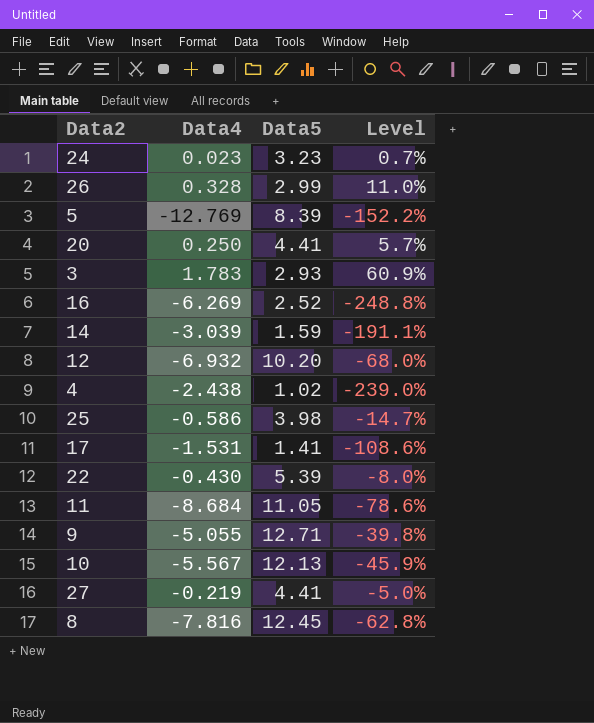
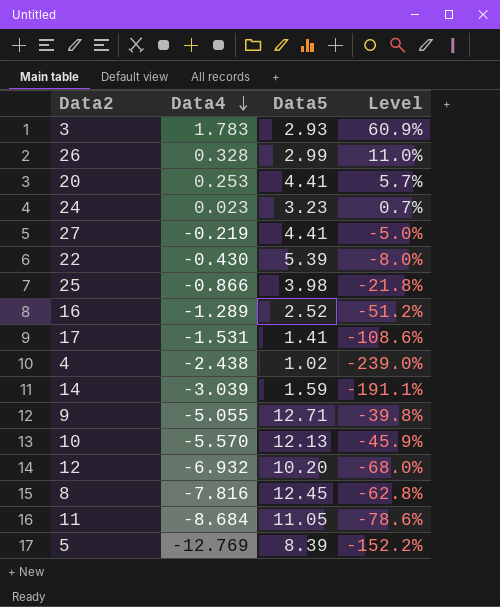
row order: none -> Data4 descending
20 | Data4: 0.250 -> 0.253
25 | Data4: -0.586 -> -0.866
25 | Level: -14.7% -> -21.8%
16 | Data4: -6.269 -> -1.289
16 | Level: -248.8% -> -51.2%
10 | Data4: -5.567 -> -5.570

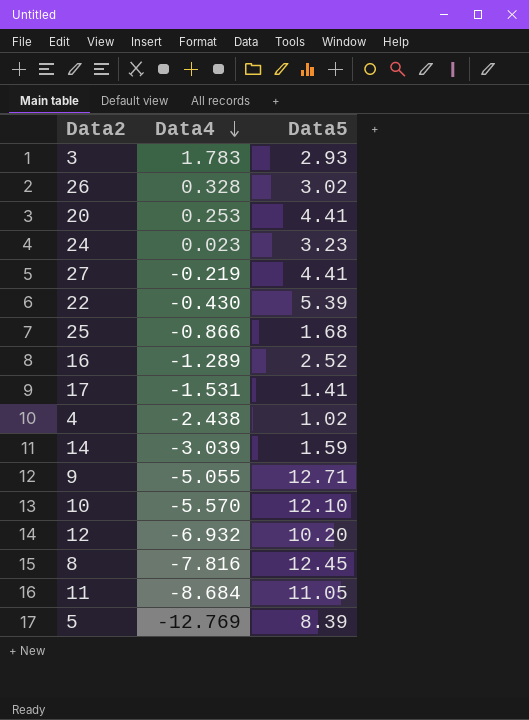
column Level | formula: [Data4] / [Data5] -> none
26 | Data5: 2.99 -> 3.02
25 | Data5: 3.98 -> 1.68
10 | Data5: 12.13 -> 12.10

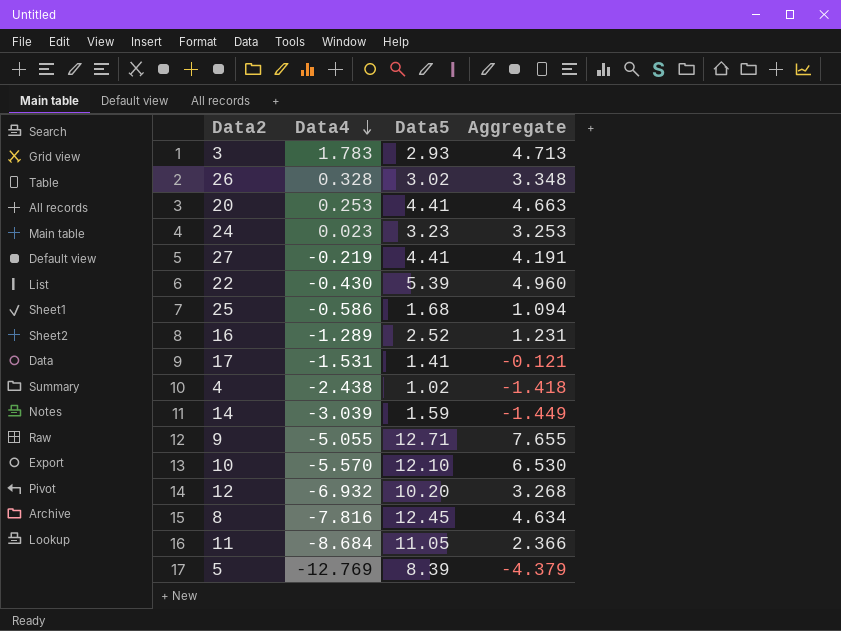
column Aggregate | formula: none -> [Data4] + [Data5]
25 | Data4: -0.866 -> -0.586

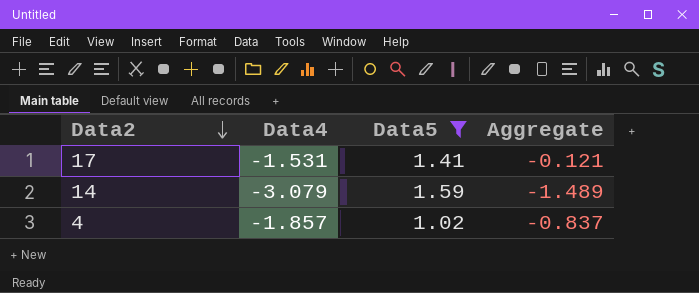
filter: none -> Data5 <= 1.59
row order: Data4 descending -> Data2 descending
14 | Data4: -3.039 -> -3.079
14 | Aggregate: -1.449 -> -1.489
4 | Data4: -2.438 -> -1.857
4 | Aggregate: -1.418 -> -0.837

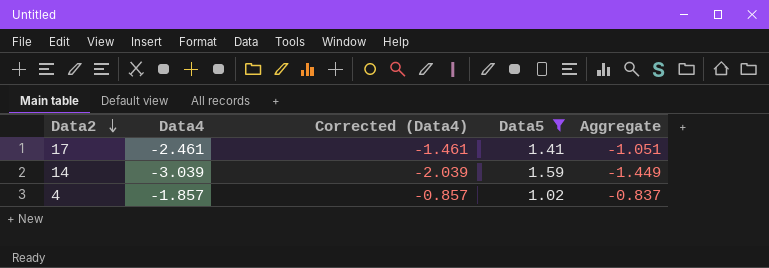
column Corrected (Data4) | formula: none -> [Data4] + 1
17 | Data4: -1.531 -> -2.461
17 | Aggregate: -0.121 -> -1.051
14 | Data4: -3.079 -> -3.039
14 | Aggregate: -1.489 -> -1.449

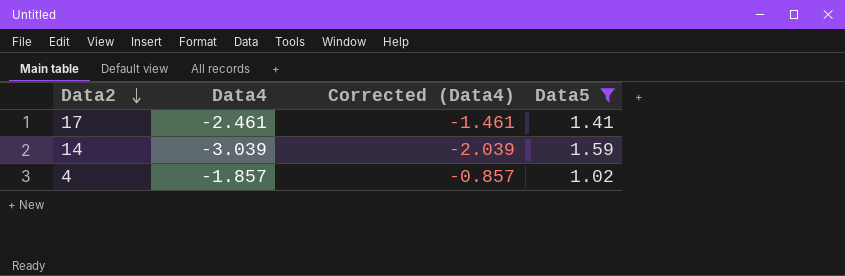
column Aggregate | formula: [Data4] + [Data5] -> none

